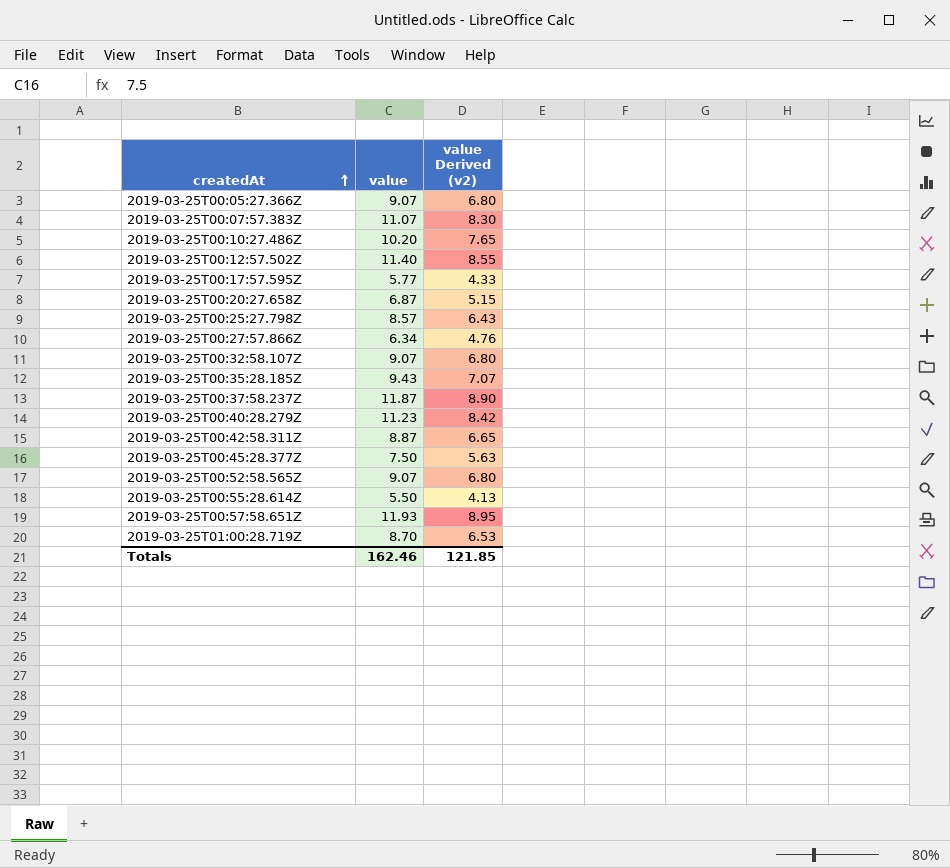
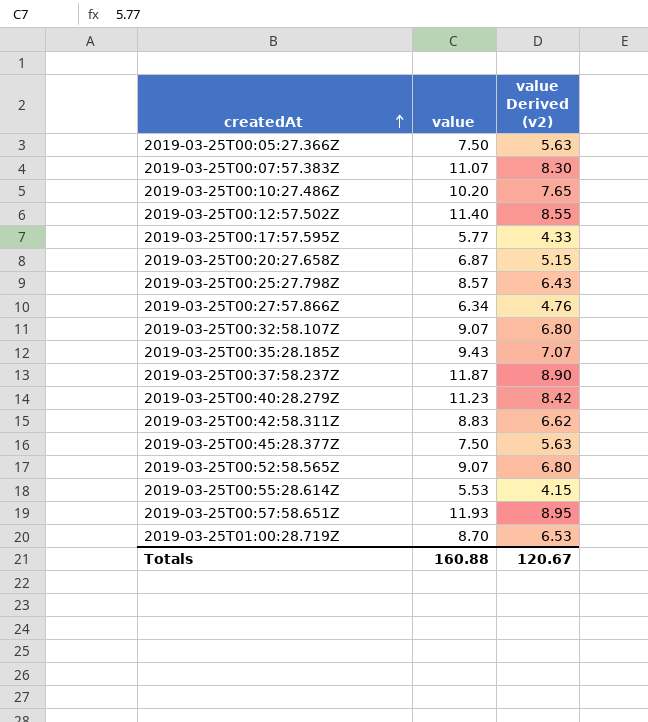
2019-03-25T00:05:27.366Z | value: 9.07 -> 7.50
2019-03-25T00:05:27.366Z | value Derived (v2): 6.80 -> 5.63
2019-03-25T00:42:58.311Z | value: 8.87 -> 8.83
2019-03-25T00:42:58.311Z | value Derived (v2): 6.65 -> 6.62
2019-03-25T00:55:28.614Z | value: 5.50 -> 5.53
2019-03-25T00:55:28.614Z | value Derived (v2): 4.13 -> 4.15
Totals | value: 162.46 -> 160.88
Totals | value Derived (v2): 121.85 -> 120.67

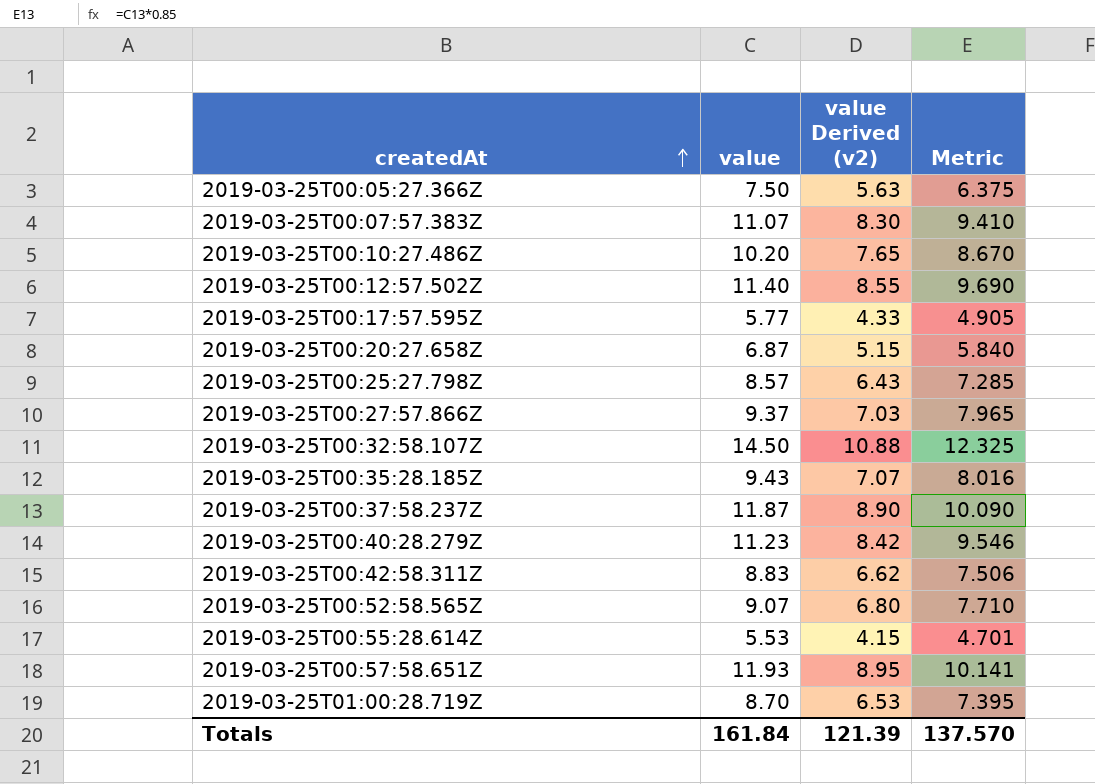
column Metric | formula: none -> [value] * 0.85
row 2019-03-25T00:45:28.377Z: 7.50 | 5.63 -> none
2019-03-25T00:27:57.866Z | value: 6.34 -> 9.37
2019-03-25T00:27:57.866Z | value Derived (v2): 4.76 -> 7.03
2019-03-25T00:32:58.107Z | value: 9.07 -> 14.50
2019-03-25T00:32:58.107Z | value Derived (v2): 6.80 -> 10.88
Totals | value: 160.88 -> 161.84
Totals | value Derived (v2): 120.67 -> 121.39

